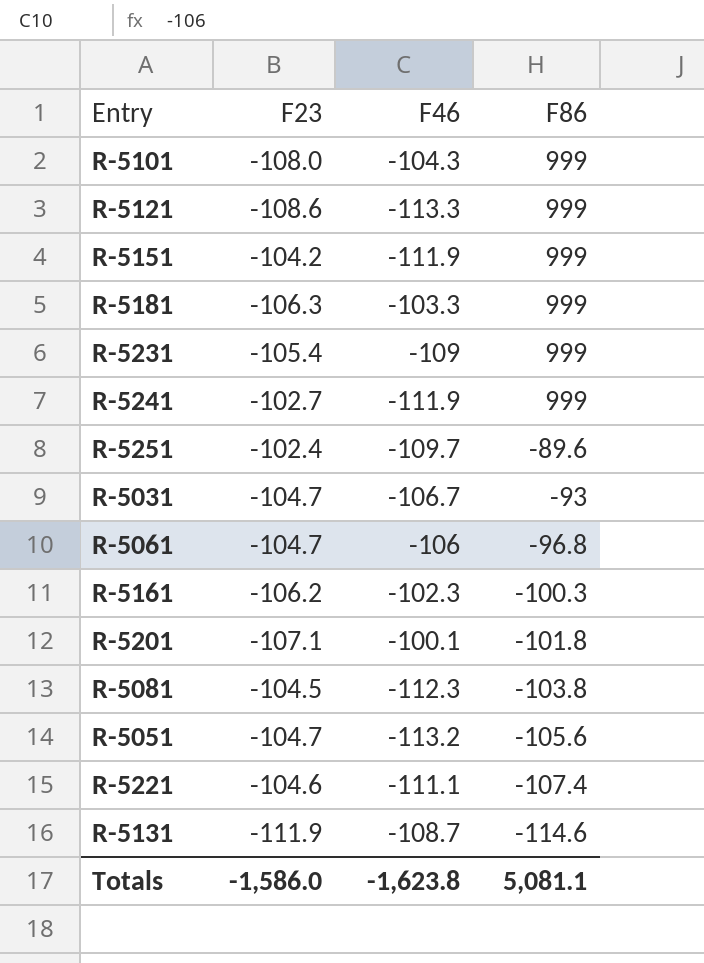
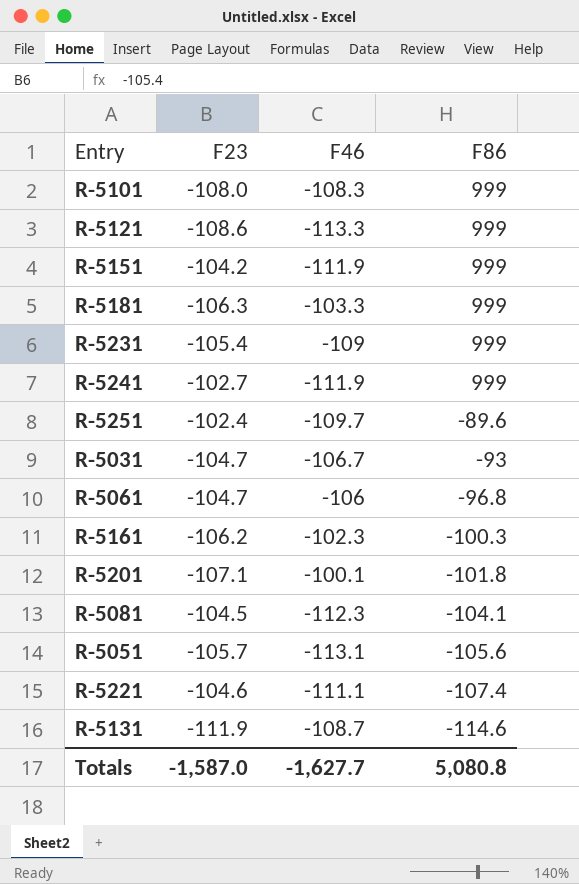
R-5101 | F46: -104.3 -> -108.3
R-5081 | F86: -103.8 -> -104.1
R-5051 | F23: -104.7 -> -105.7
R-5051 | F46: -113.2 -> -113.1
Totals | F23: -1,586.0 -> -1,587.0
Totals | F46: -1,623.8 -> -1,627.7
Totals | F86: 5,081.1 -> 5,080.8

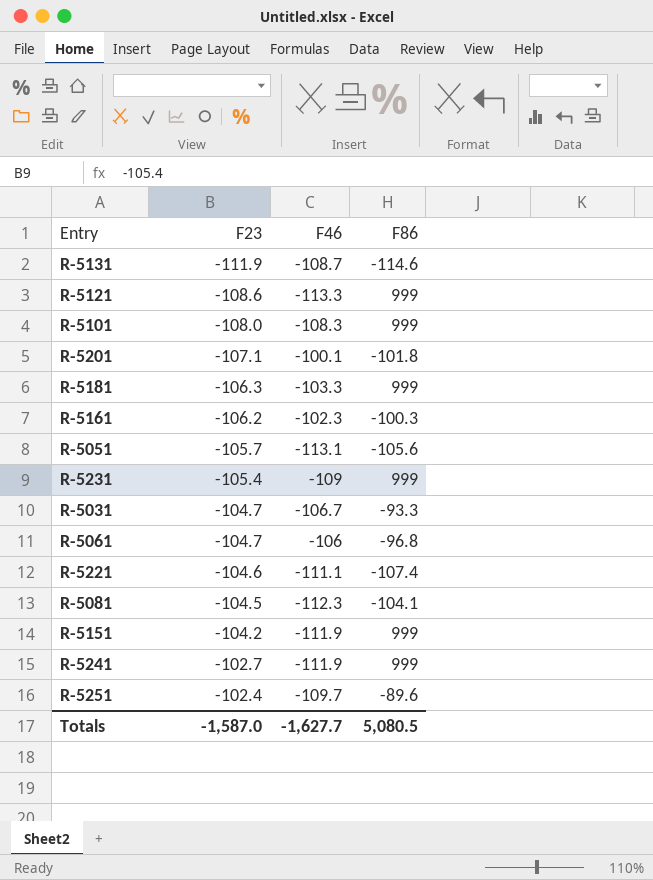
row order: F86 descending -> F23 ascending
R-5031 | F86: -93 -> -93.3
Totals | F86: 5,080.8 -> 5,080.5

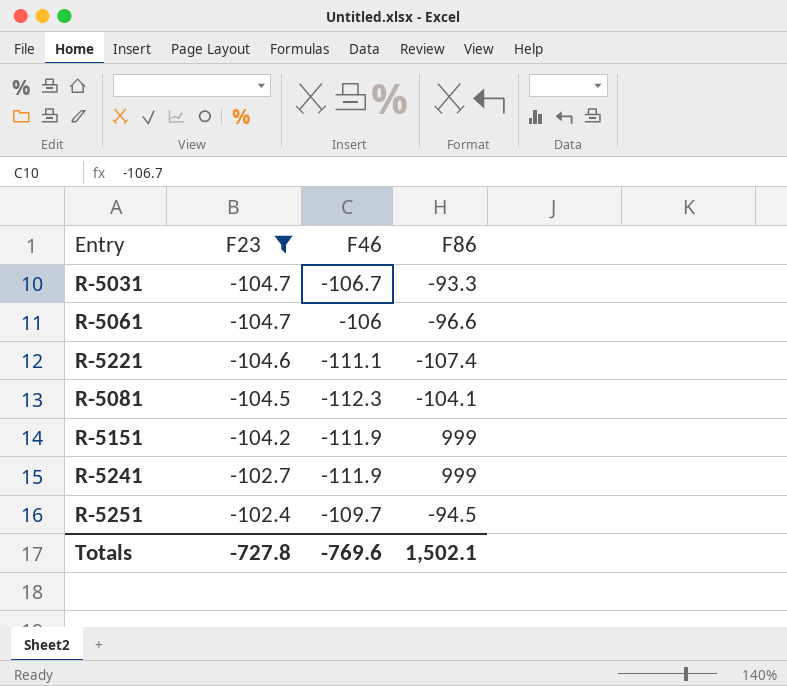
filter: none -> F23 >= -104.7
R-5061 | F86: -96.8 -> -96.6
R-5251 | F86: -89.6 -> -94.5
Totals | F23: -1,587.0 -> -727.8
Totals | F46: -1,627.7 -> -769.6
Totals | F86: 5,080.5 -> 1,502.1

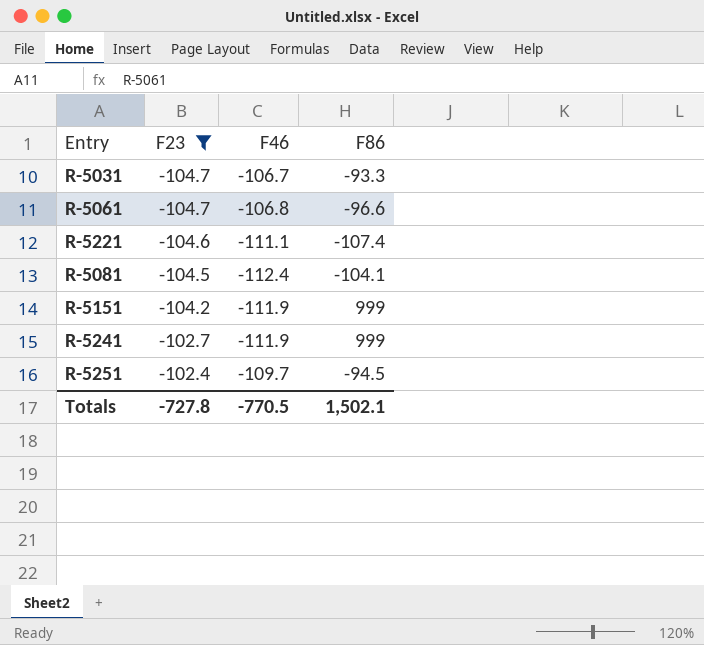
R-5061 | F46: -106 -> -106.8
R-5081 | F46: -112.3 -> -112.4
Totals | F46: -769.6 -> -770.5

